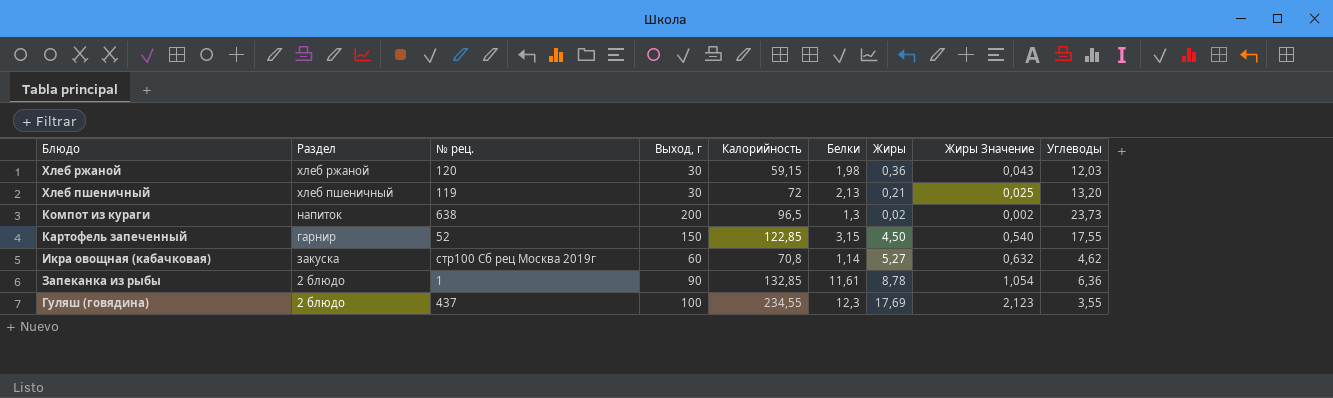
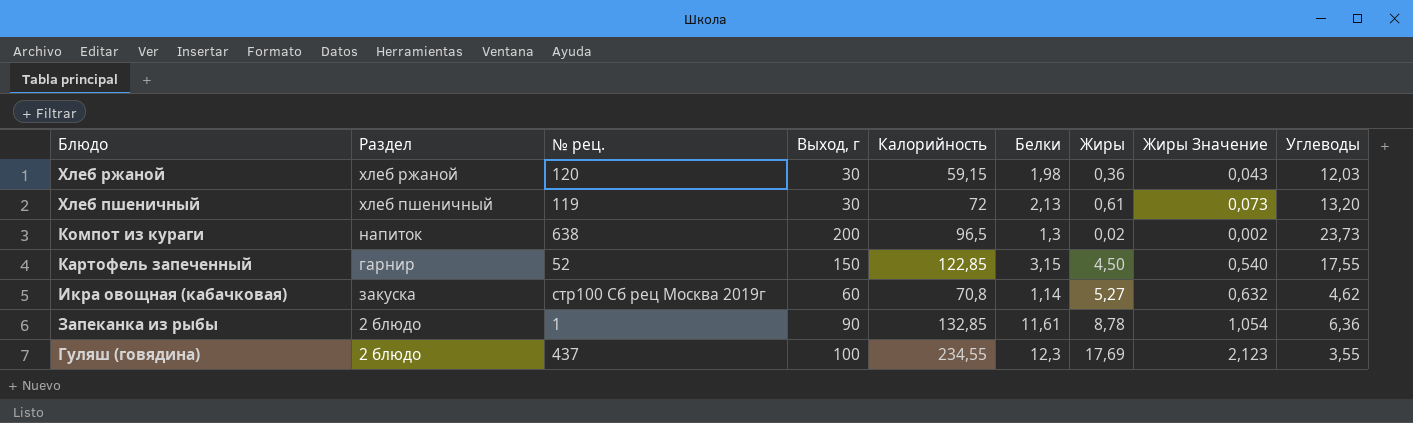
Хлеб пшеничный | Жиры: 0,21 -> 0,61
Хлеб пшеничный | Жиры Значение: 0,025 -> 0,073

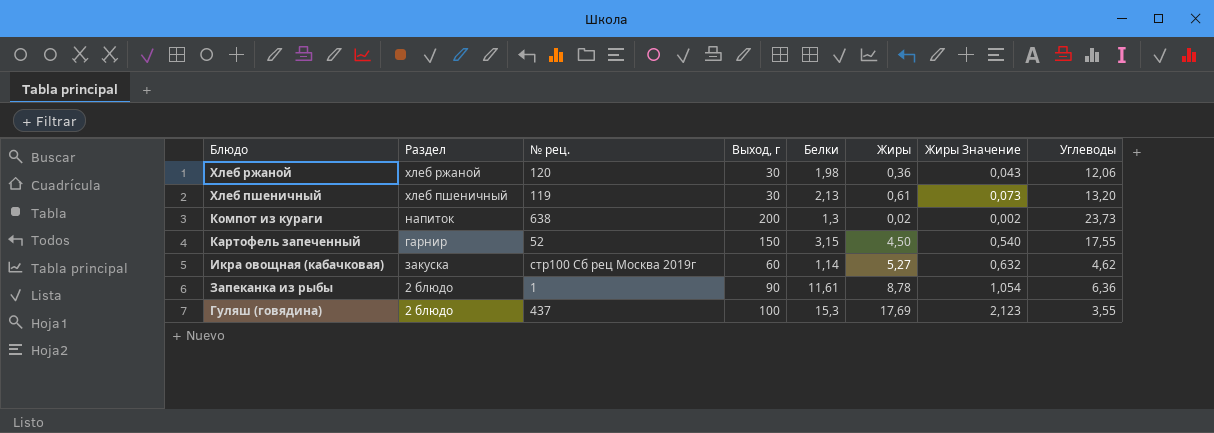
column Калорийность | position: 5 -> none
Хлеб ржаной | Углеводы: 12,03 -> 12,06
Гуляш (говядина) | Белки: 12,3 -> 15,3

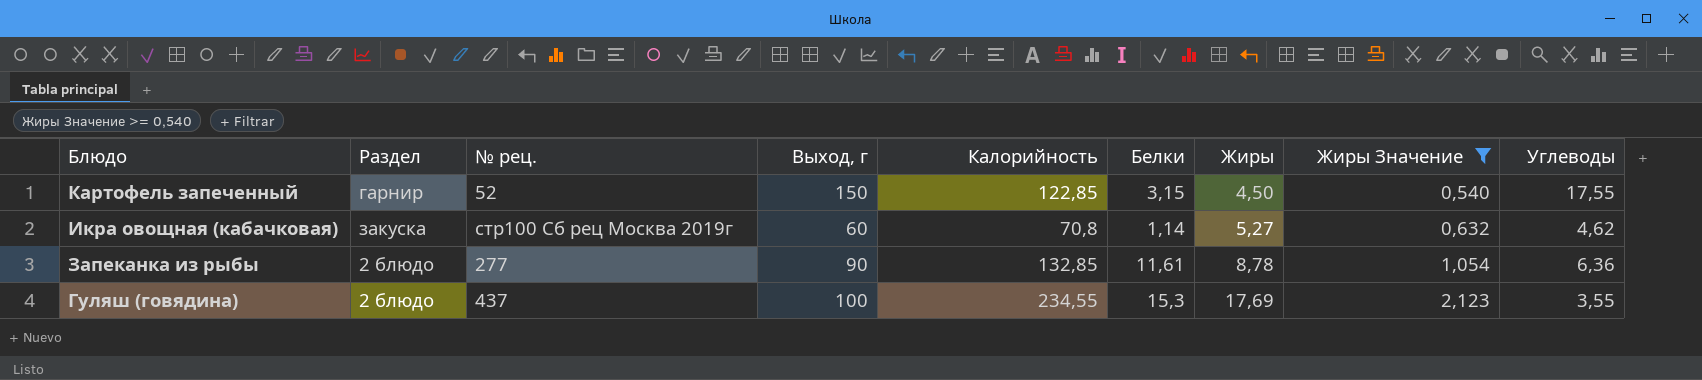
filter: none -> Жиры Значение >= 0,540
column Калорийность | position: none -> 5
Запеканка из рыбы | № рец.: 1 -> 277

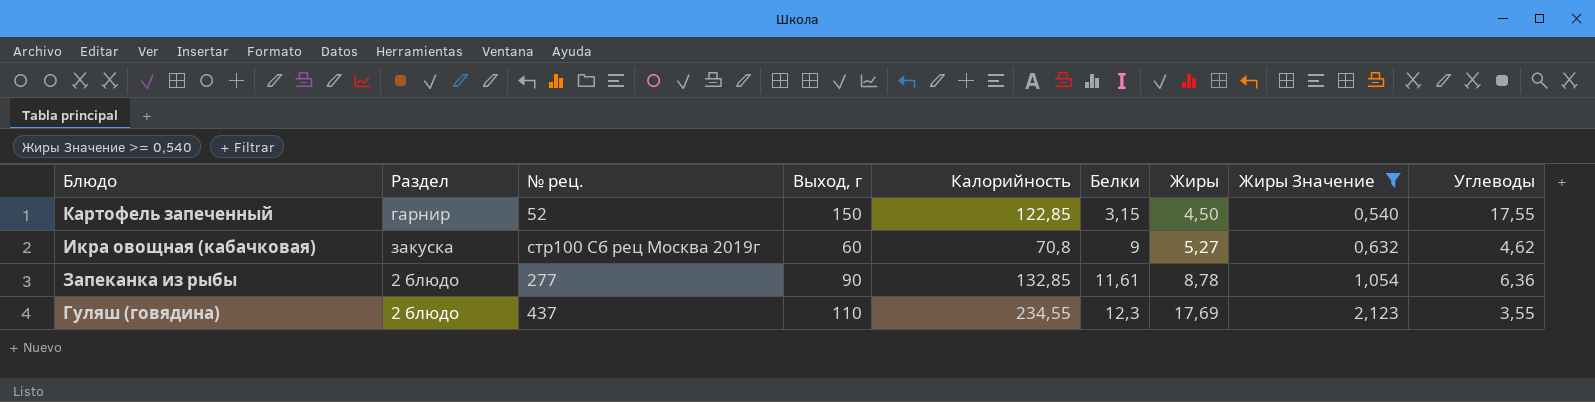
Икра овощная (кабачковая) | Белки: 1,14 -> 9
Гуляш (говядина) | Выход, г: 100 -> 110
Гуляш (говядина) | Белки: 15,3 -> 12,3

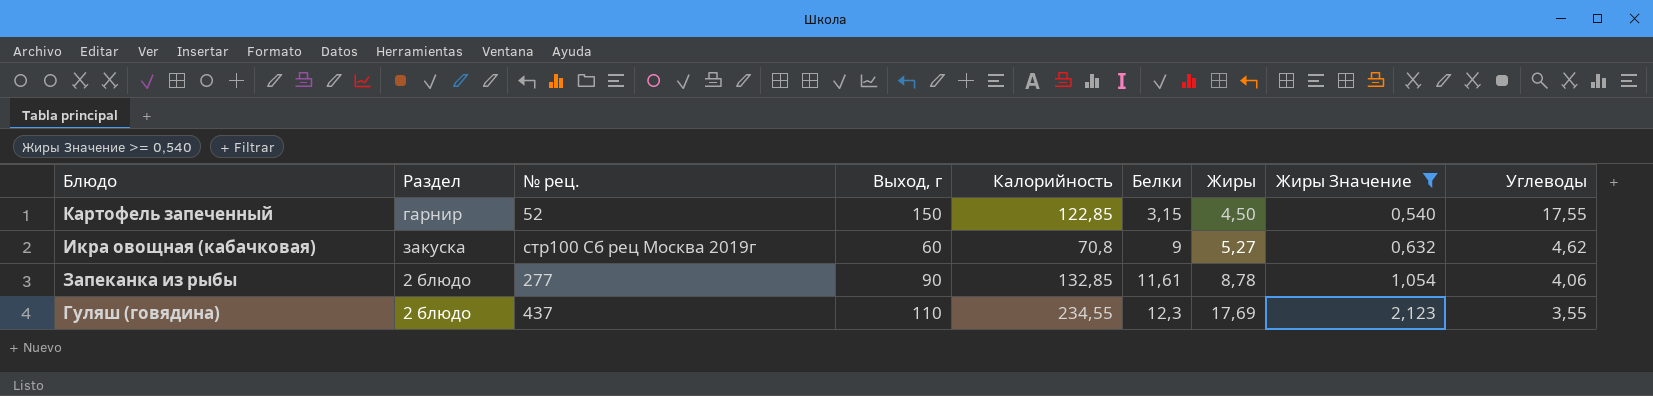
Запеканка из рыбы | Углеводы: 6,36 -> 4,06

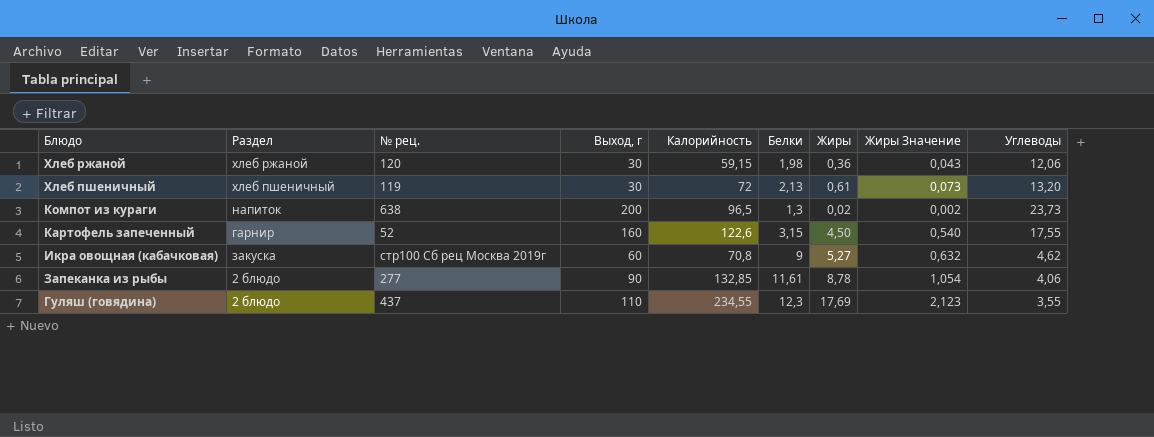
filter: Жиры Значение >= 0,540 -> none
Картофель запеченный | Выход, г: 150 -> 160
Картофель запеченный | Калорийность: 122,85 -> 122,6

